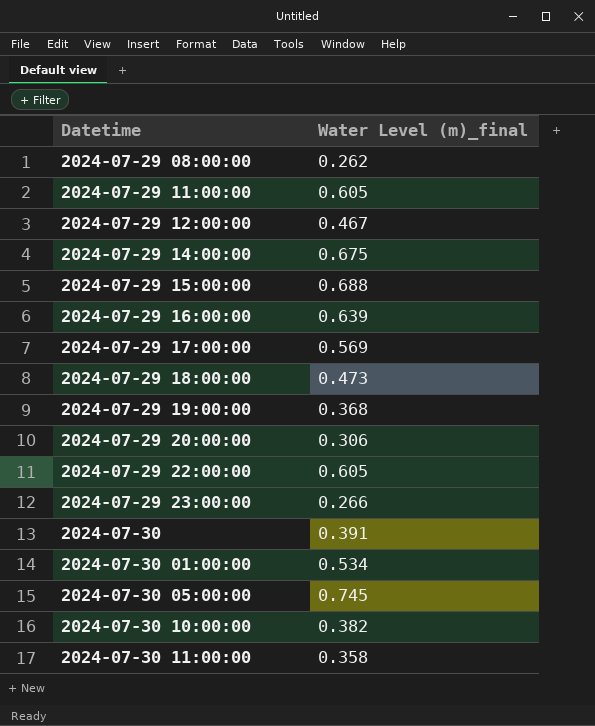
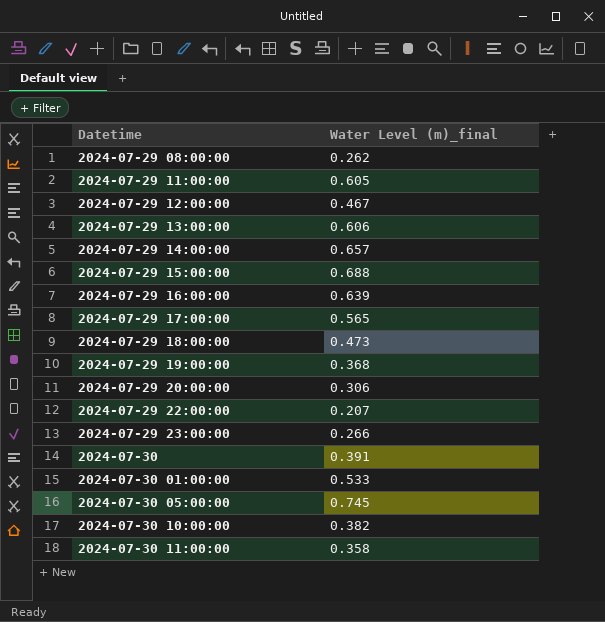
row 2024-07-29 13:00:00: none -> 0.606
2024-07-29 14:00:00 | Water Level (m)_final: 0.675 -> 0.657
2024-07-29 17:00:00 | Water Level (m)_final: 0.569 -> 0.565
2024-07-29 22:00:00 | Water Level (m)_final: 0.605 -> 0.207
2024-07-30 01:00:00 | Water Level (m)_final: 0.534 -> 0.533

